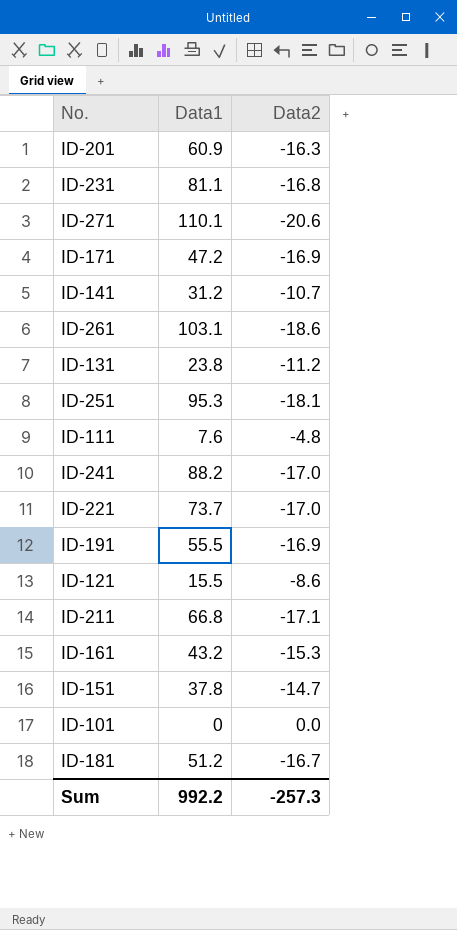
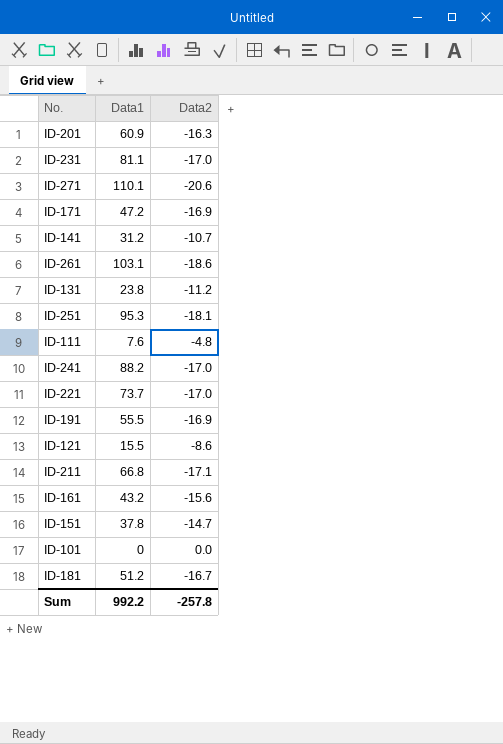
ID-231 | Data2: -16.8 -> -17.0
ID-161 | Data2: -15.3 -> -15.6
Sum | Data2: -257.3 -> -257.8

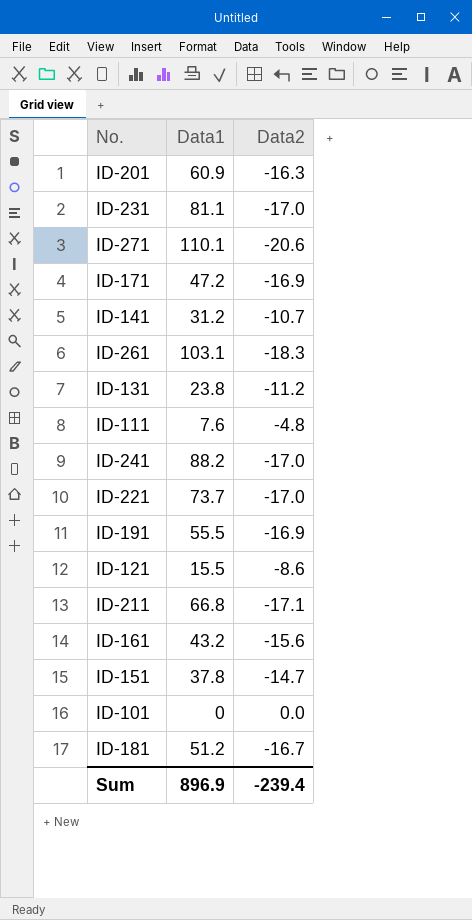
row ID-251: 95.3 | -18.1 -> none
ID-261 | Data2: -18.6 -> -18.3
Sum | Data1: 992.2 -> 896.9
Sum | Data2: -257.8 -> -239.4

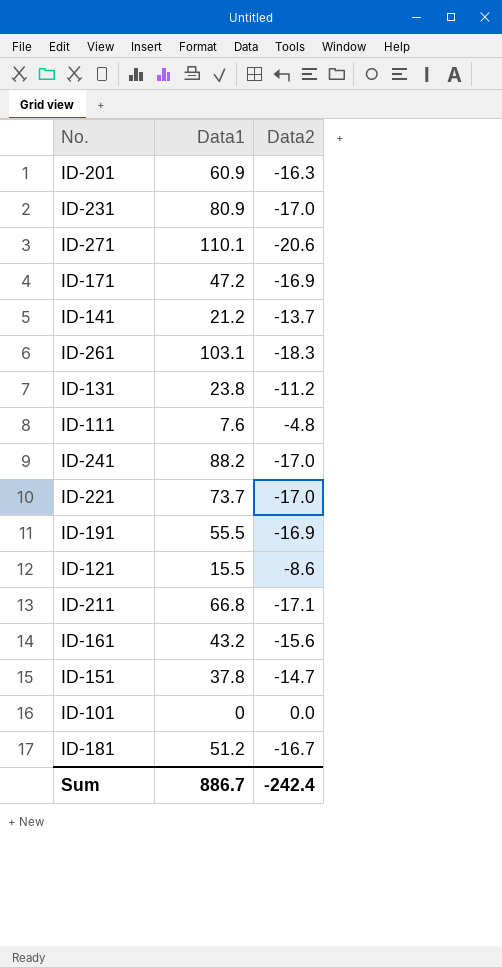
ID-231 | Data1: 81.1 -> 80.9
ID-141 | Data1: 31.2 -> 21.2
ID-141 | Data2: -10.7 -> -13.7
Sum | Data1: 896.9 -> 886.7
Sum | Data2: -239.4 -> -242.4

